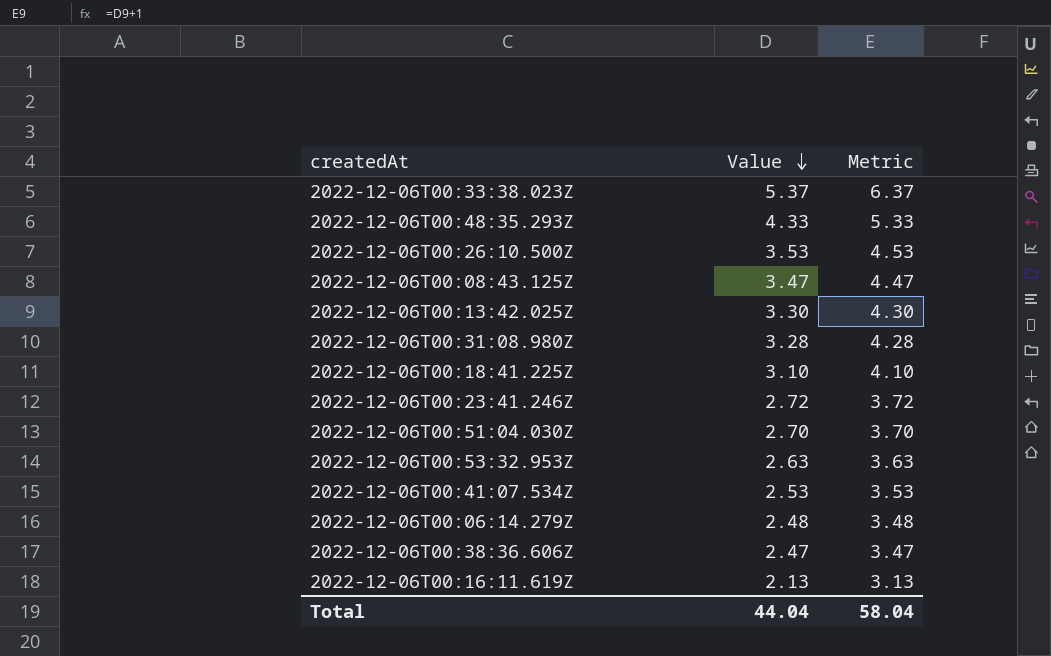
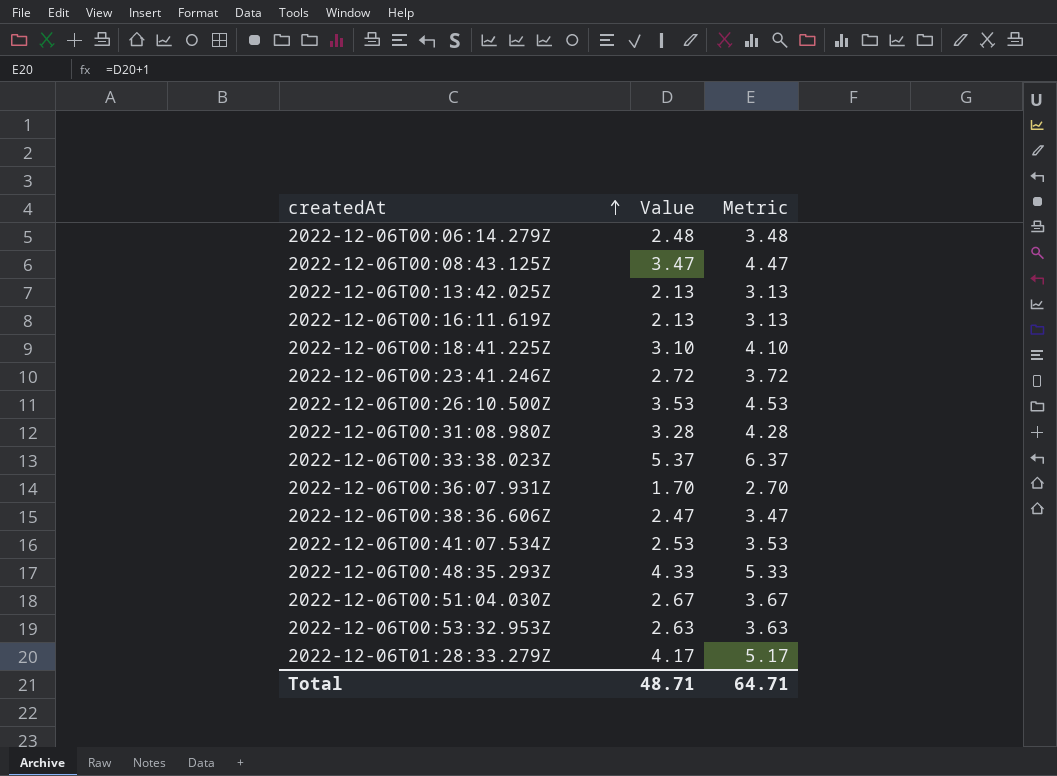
row order: Value descending -> createdAt ascending
2022-12-06T00:13:42.025Z | Value: 3.30 -> 2.13
2022-12-06T00:13:42.025Z | Metric: 4.30 -> 3.13
row 2022-12-06T00:36:07.931Z: none -> 1.70 | 2.70
2022-12-06T00:51:04.030Z | Value: 2.70 -> 2.67
2022-12-06T00:51:04.030Z | Metric: 3.70 -> 3.67
row 2022-12-06T01:28:33.279Z: none -> 4.17 | 5.17
Total | Value: 44.04 -> 48.71
Total | Metric: 58.04 -> 64.71

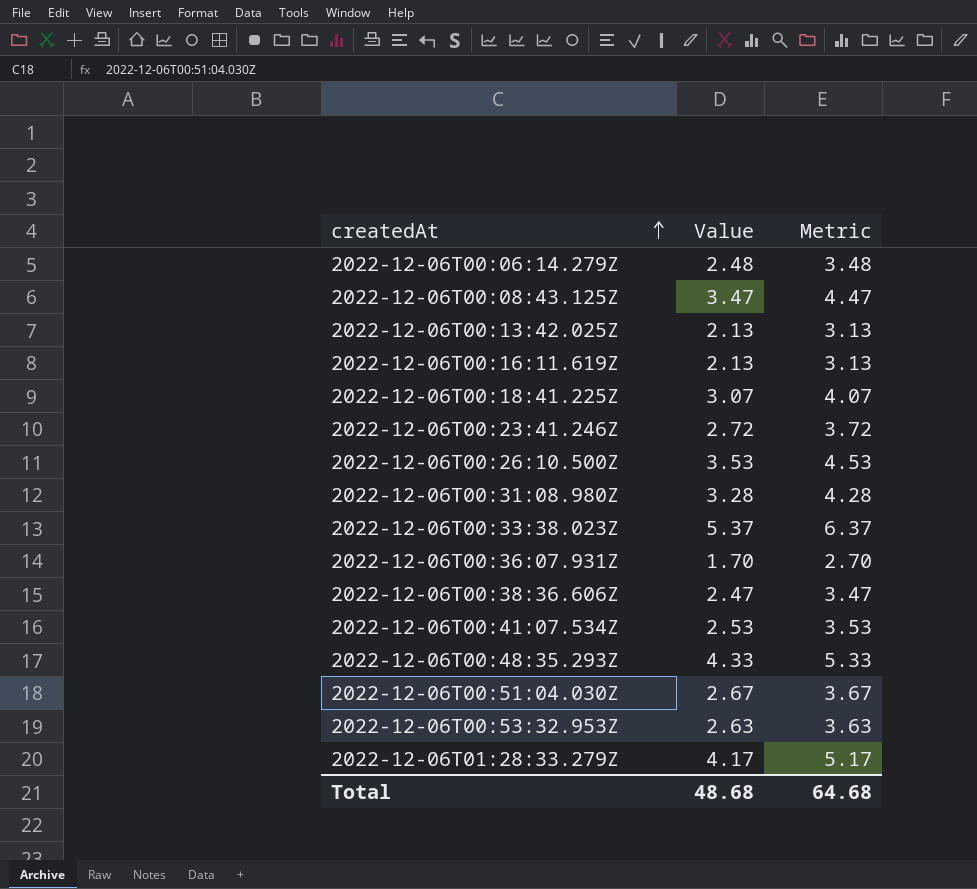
2022-12-06T00:18:41.225Z | Value: 3.10 -> 3.07
2022-12-06T00:18:41.225Z | Metric: 4.10 -> 4.07
Total | Value: 48.71 -> 48.68
Total | Metric: 64.71 -> 64.68

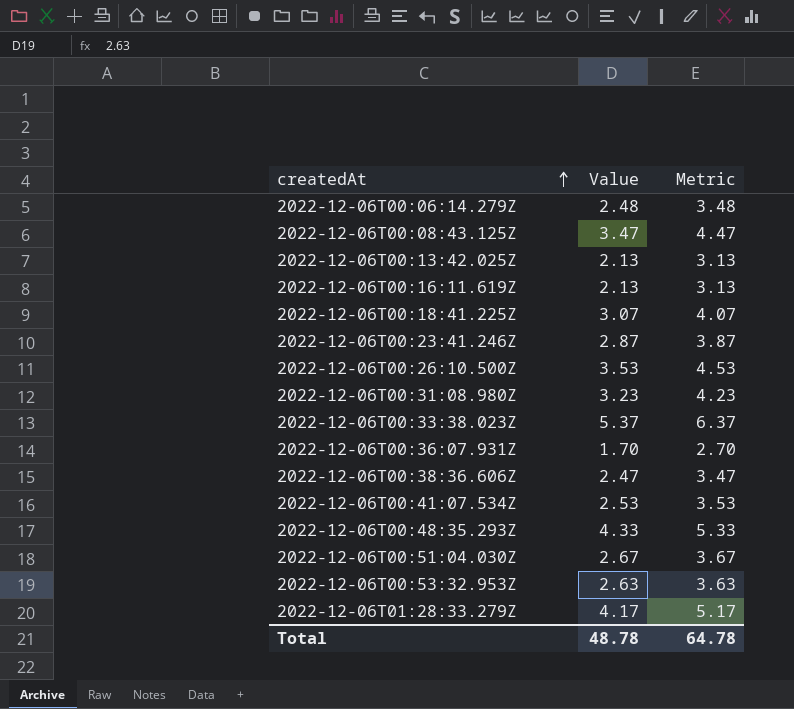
2022-12-06T00:23:41.246Z | Value: 2.72 -> 2.87
2022-12-06T00:23:41.246Z | Metric: 3.72 -> 3.87
2022-12-06T00:31:08.980Z | Value: 3.28 -> 3.23
2022-12-06T00:31:08.980Z | Metric: 4.28 -> 4.23
Total | Value: 48.68 -> 48.78
Total | Metric: 64.68 -> 64.78

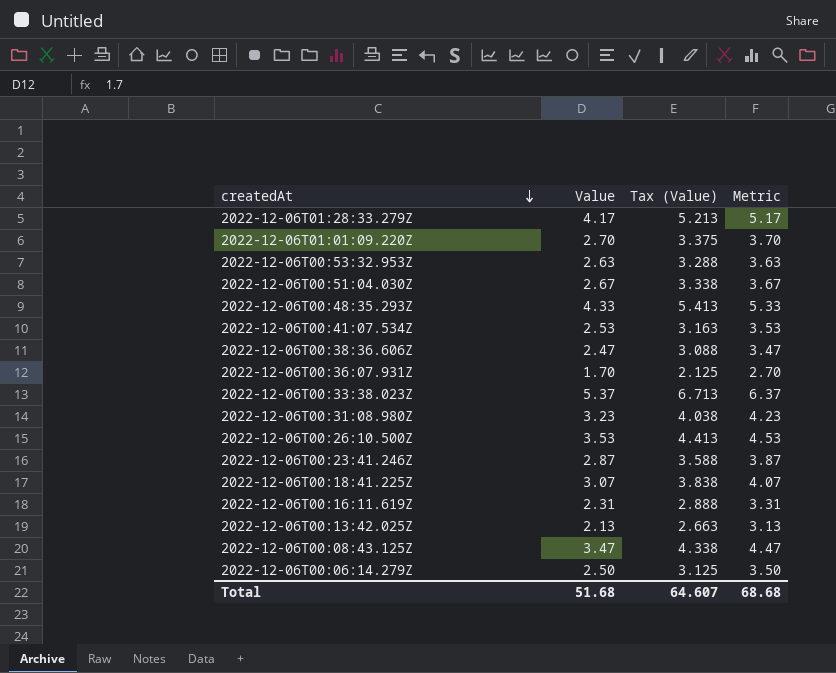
row order: createdAt ascending -> createdAt descending
column Tax (Value) | formula: none -> [Value] * 1.25
row 2022-12-06T01:01:09.220Z: none -> 2.70 | 3.375 | 3.70
2022-12-06T00:16:11.619Z | Value: 2.13 -> 2.31
2022-12-06T00:16:11.619Z | Metric: 3.13 -> 3.31
2022-12-06T00:06:14.279Z | Value: 2.48 -> 2.50
2022-12-06T00:06:14.279Z | Metric: 3.48 -> 3.50
Total | Value: 48.78 -> 51.68
Total | Metric: 64.78 -> 68.68

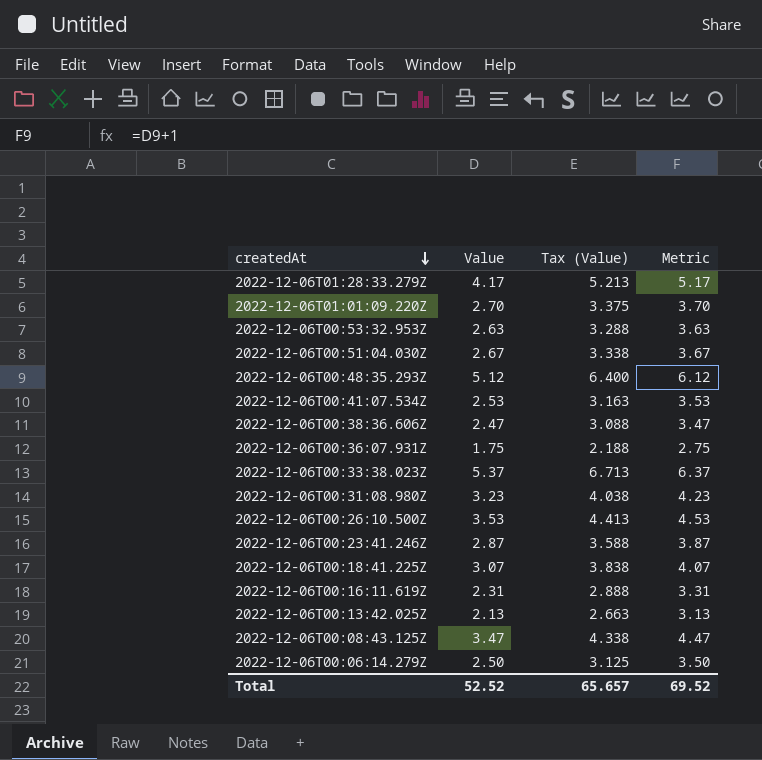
2022-12-06T00:48:35.293Z | Value: 4.33 -> 5.12
2022-12-06T00:48:35.293Z | Tax (Value): 5.413 -> 6.400
2022-12-06T00:48:35.293Z | Metric: 5.33 -> 6.12
2022-12-06T00:36:07.931Z | Value: 1.70 -> 1.75
2022-12-06T00:36:07.931Z | Tax (Value): 2.125 -> 2.188
2022-12-06T00:36:07.931Z | Metric: 2.70 -> 2.75
Total | Value: 51.68 -> 52.52
Total | Tax (Value): 64.607 -> 65.657
Total | Metric: 68.68 -> 69.52

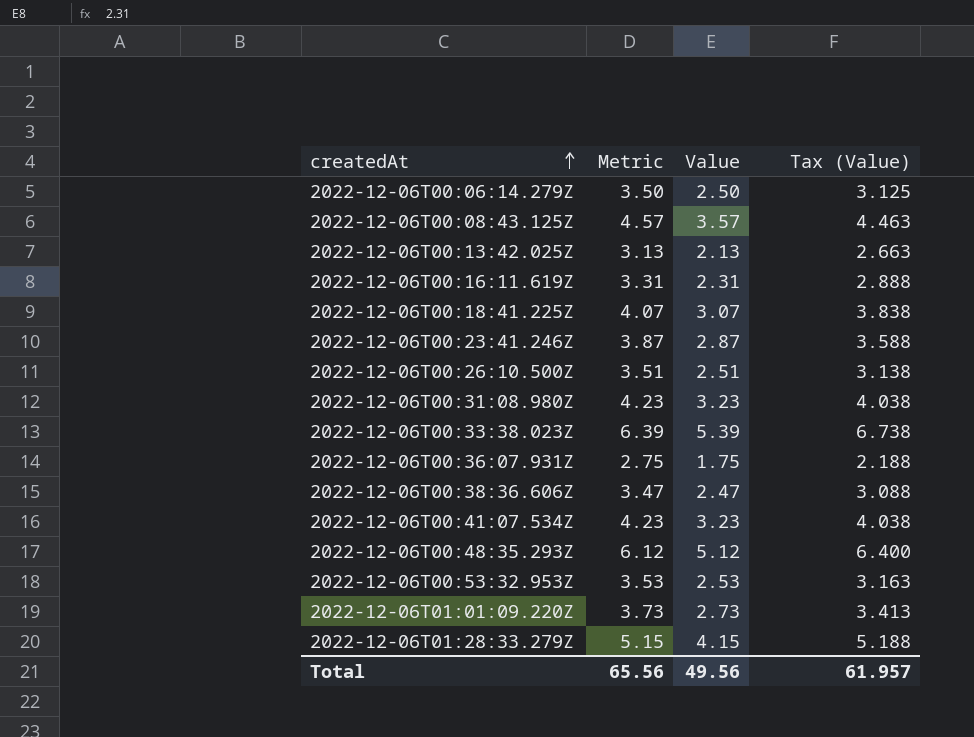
row order: createdAt descending -> createdAt ascending
column Metric | position: 4 -> 2
row 2022-12-06T00:51:04.030Z: 2.67 | 3.338 | 3.67 -> none
2022-12-06T00:08:43.125Z | Metric: 4.47 -> 4.57
2022-12-06T00:08:43.125Z | Value: 3.47 -> 3.57
2022-12-06T00:08:43.125Z | Tax (Value): 4.338 -> 4.463
2022-12-06T00:26:10.500Z | Metric: 4.53 -> 3.51
2022-12-06T00:26:10.500Z | Value: 3.53 -> 2.51
2022-12-06T00:26:10.500Z | Tax (Value): 4.413 -> 3.138
2022-12-06T00:33:38.023Z | Metric: 6.37 -> 6.39
2022-12-06T00:33:38.023Z | Value: 5.37 -> 5.39
2022-12-06T00:33:38.023Z | Tax (Value): 6.713 -> 6.738
2022-12-06T00:41:07.534Z | Metric: 3.53 -> 4.23
2022-12-06T00:41:07.534Z | Value: 2.53 -> 3.23
2022-12-06T00:41:07.534Z | Tax (Value): 3.163 -> 4.038
2022-12-06T00:53:32.953Z | Metric: 3.63 -> 3.53
2022-12-06T00:53:32.953Z | Value: 2.63 -> 2.53
2022-12-06T00:53:32.953Z | Tax (Value): 3.288 -> 3.163
2022-12-06T01:01:09.220Z | Metric: 3.70 -> 3.73
2022-12-06T01:01:09.220Z | Value: 2.70 -> 2.73
2022-12-06T01:01:09.220Z | Tax (Value): 3.375 -> 3.413
2022-12-06T01:28:33.279Z | Metric: 5.17 -> 5.15
2022-12-06T01:28:33.279Z | Value: 4.17 -> 4.15
2022-12-06T01:28:33.279Z | Tax (Value): 5.213 -> 5.188
Total | Metric: 69.52 -> 65.56
Total | Value: 52.52 -> 49.56
Total | Tax (Value): 65.657 -> 61.957

